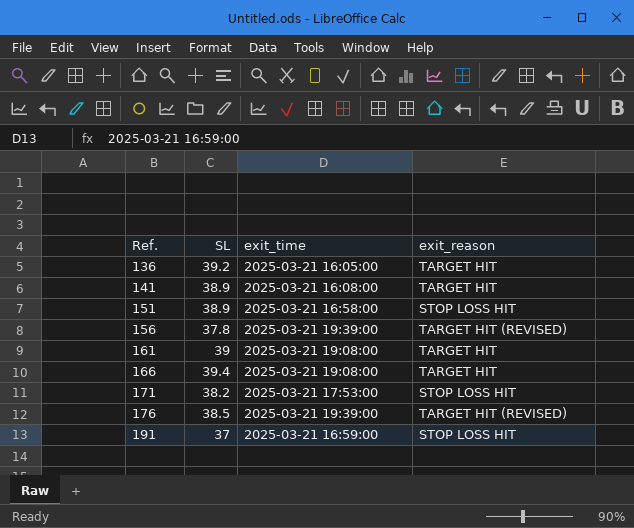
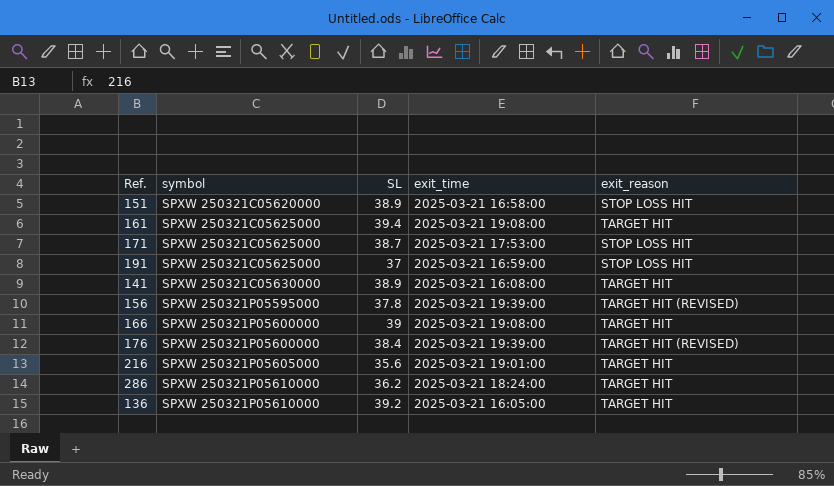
row order: Ref. ascending -> symbol ascending
column symbol | position: none -> 2
161 | SL: 39 -> 39.4
171 | SL: 38.2 -> 38.7
166 | SL: 39.4 -> 39
176 | SL: 38.5 -> 38.4
row 216: none -> SPXW 250321P05605000 | 35.6 | 2025-03-21 19:01:00 | TARGET HIT
row 286: none -> SPXW 250321P05610000 | 36.2 | 2025-03-21 18:24:00 | TARGET HIT

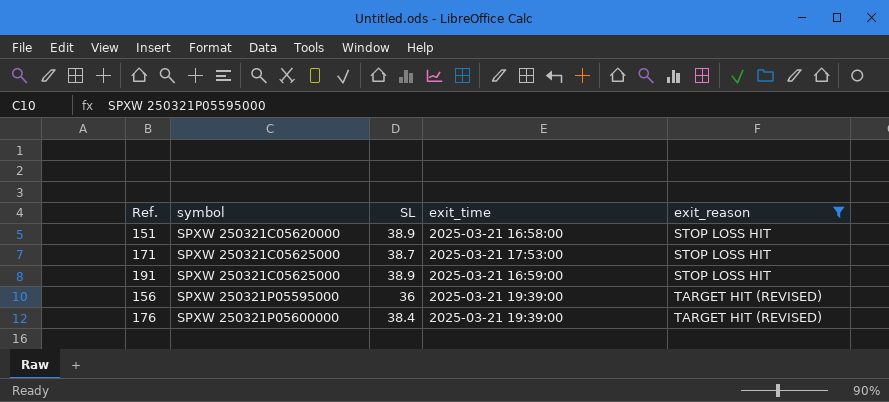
filter: none -> exit_reason != TARGET HIT
191 | SL: 37 -> 38.9
156 | SL: 37.8 -> 36

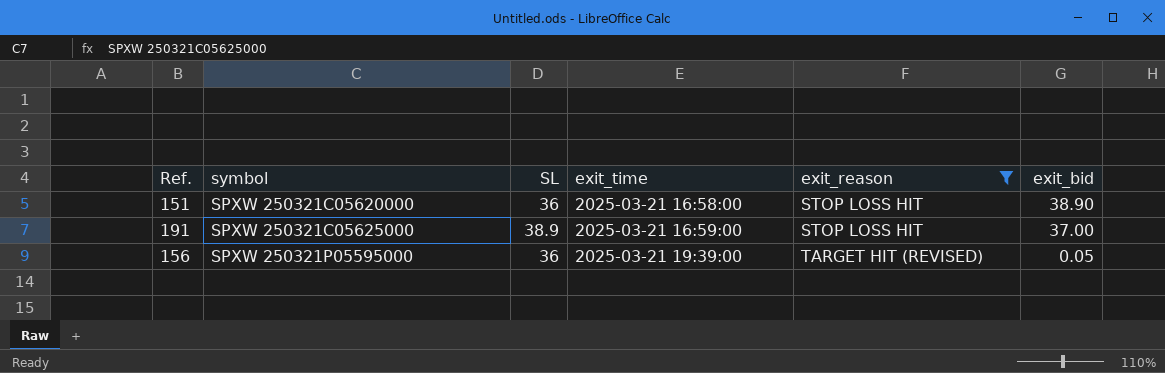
column exit_bid | position: none -> 6
row 171: SPXW 250321C05625000 | 38.7 | 2025-03-21 17:53:00 | STOP LOSS HIT -> none
row 176: SPXW 250321P05600000 | 38.4 | 2025-03-21 19:39:00 | TARGET HIT (REVISED) -> none
151 | SL: 38.9 -> 36

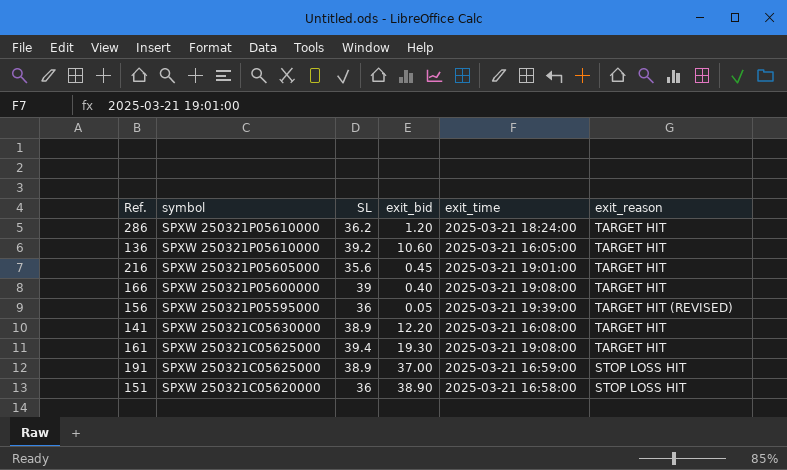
filter: exit_reason != TARGET HIT -> none
row order: symbol ascending -> symbol descending
column exit_bid | position: 6 -> 4

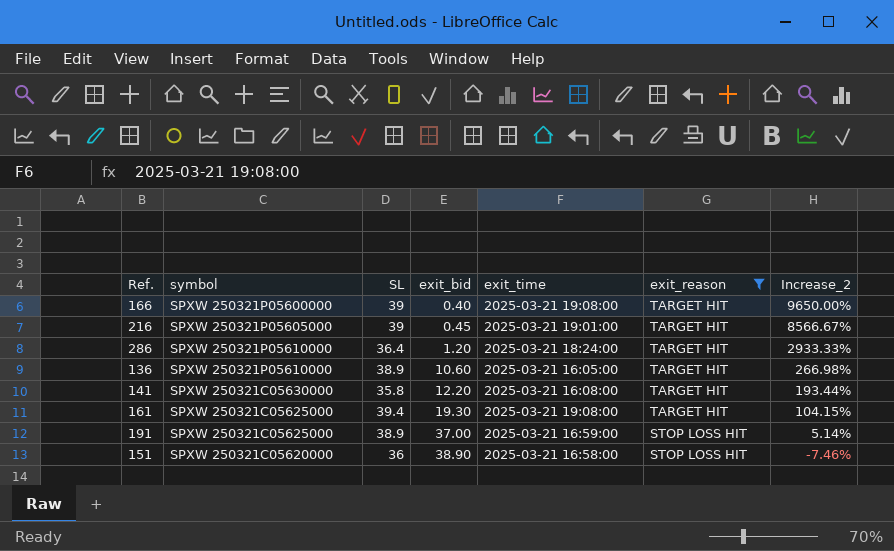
filter: none -> exit_reason != TARGET HIT (REVISED)
row order: symbol descending -> exit_bid ascending
column Increase_2 | formula: none -> ([SL] - [exit_bid]) / [exit_bid]
216 | SL: 35.6 -> 39
286 | SL: 36.2 -> 36.4
136 | SL: 39.2 -> 38.9
141 | SL: 38.9 -> 35.8

